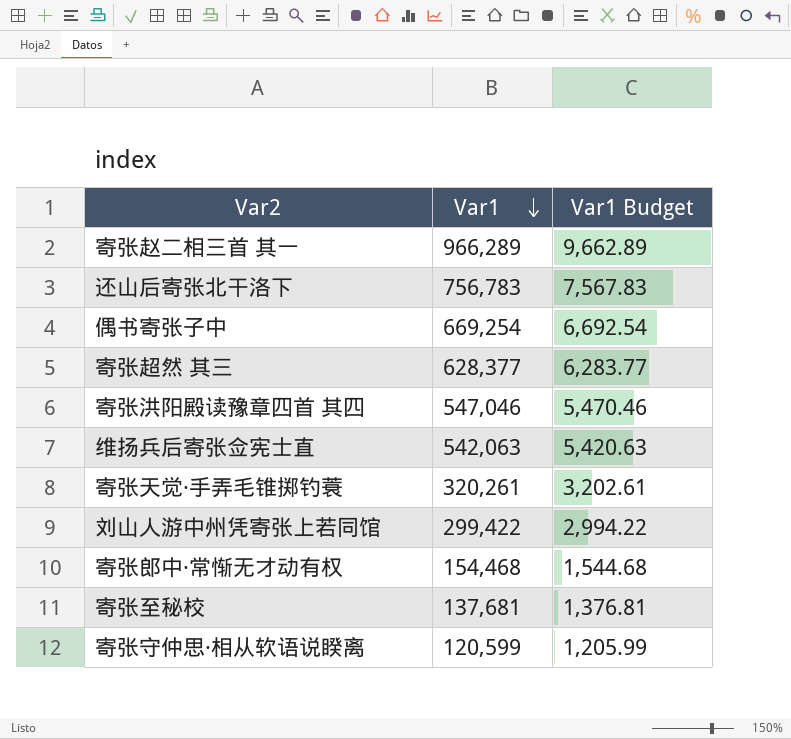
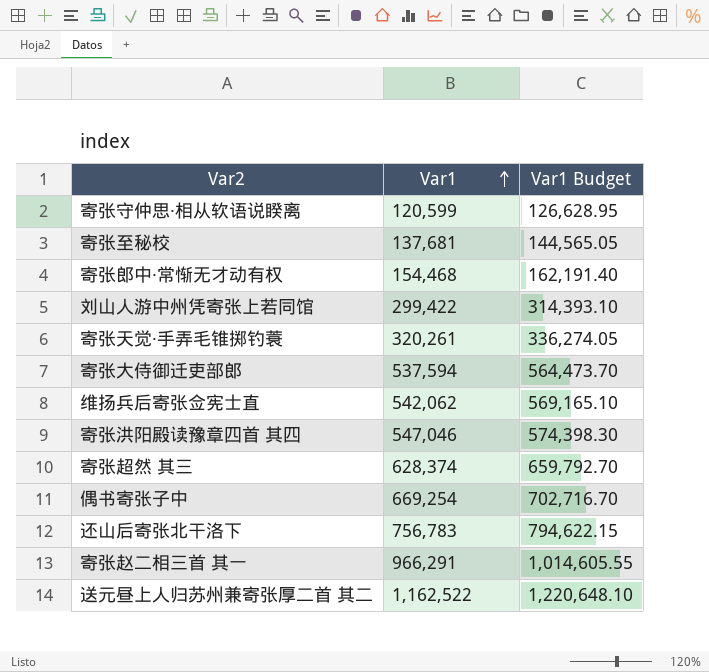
row order: Var1 descending -> Var1 ascending
column Var1 Budget | formula: [Var1] * 0.01 -> [Var1] * 1.05
row 寄张大侍御迁吏部郎: none -> 537,594 | 564,473.70
维扬兵后寄张佥宪士直 | Var1: 542,063 -> 542,062
寄张超然 其三 | Var1: 628,377 -> 628,374
寄张赵二相三首 其一 | Var1: 966,289 -> 966,291
row 送元昼上人归苏州兼寄张厚二首 其二: none -> 1,162,522 | 1,220,648.10

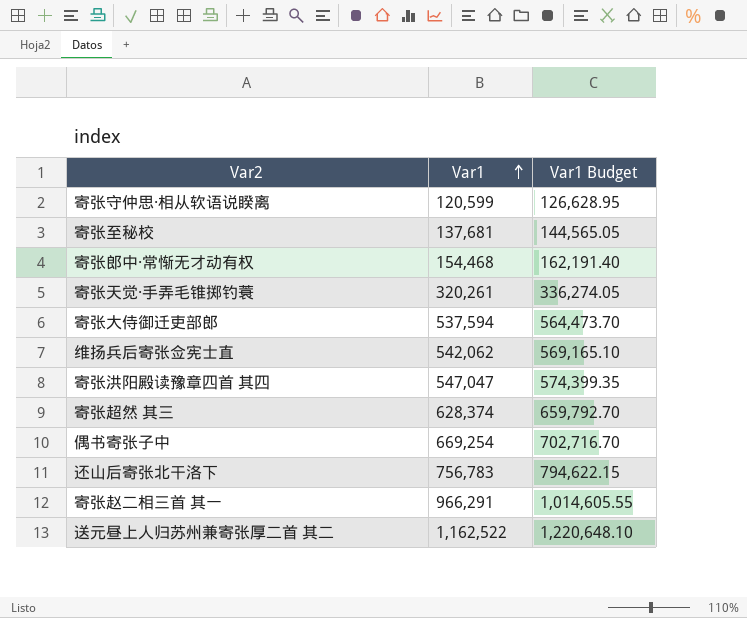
row 刘山人游中州凭寄张上若同馆: 299,422 | 314,393.10 -> none
寄张洪阳殿读豫章四首 其四 | Var1: 547,046 -> 547,047
寄张洪阳殿读豫章四首 其四 | Var1 Budget: 574,398.30 -> 574,399.35

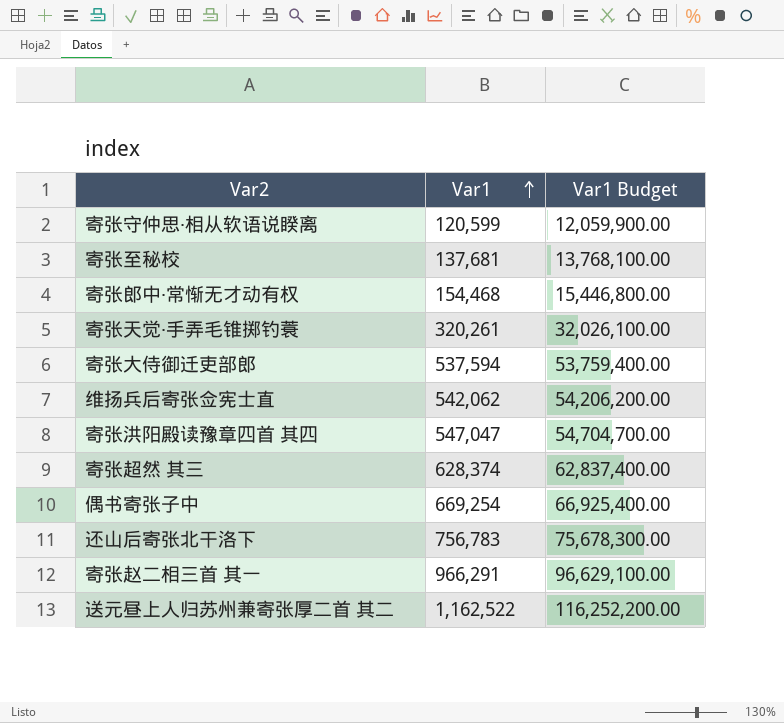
column Var1 Budget | formula: [Var1] * 1.05 -> [Var1] * 100

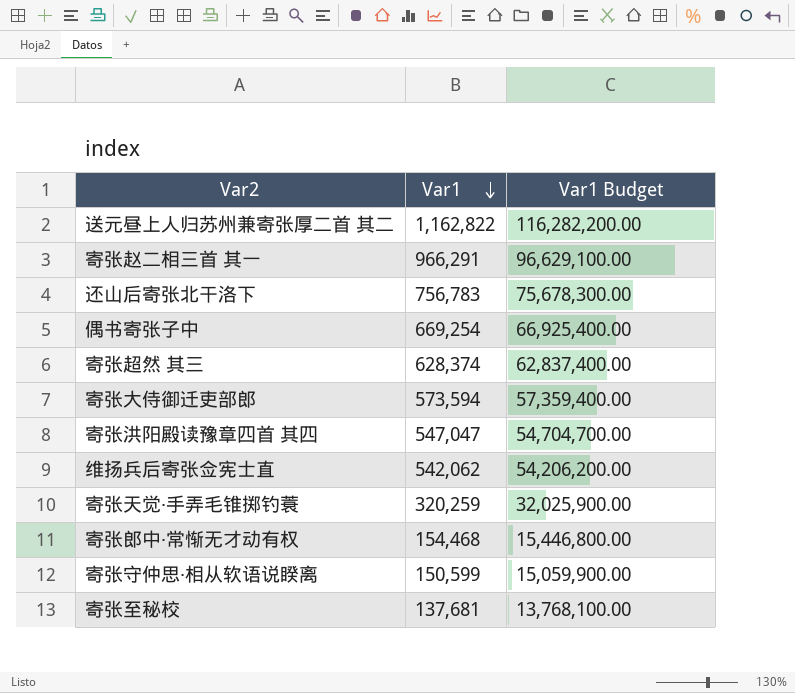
row order: Var1 ascending -> Var1 descending
送元昼上人归苏州兼寄张厚二首 其二 | Var1: 1,162,522 -> 1,162,822
送元昼上人归苏州兼寄张厚二首 其二 | Var1 Budget: 116,252,200.00 -> 116,282,200.00
寄张大侍御迁吏部郎 | Var1: 537,594 -> 573,594
寄张大侍御迁吏部郎 | Var1 Budget: 53,759,400.00 -> 57,359,400.00
寄张天觉·手弄毛锥掷钓蓑 | Var1: 320,261 -> 320,259
寄张天觉·手弄毛锥掷钓蓑 | Var1 Budget: 32,026,100.00 -> 32,025,900.00
寄张守仲思·相从软语说睽离 | Var1: 120,599 -> 150,599
寄张守仲思·相从软语说睽离 | Var1 Budget: 12,059,900.00 -> 15,059,900.00

